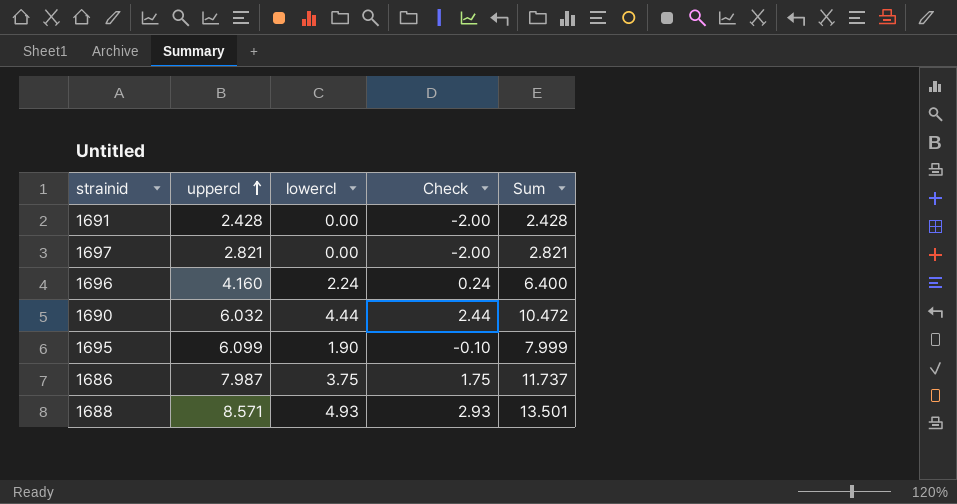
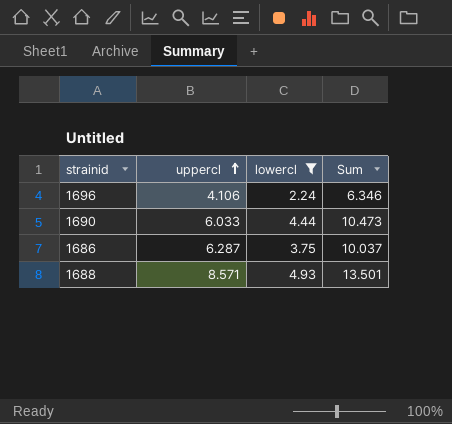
filter: none -> lowercl >= 2.24
column Check | formula: [lowercl] - 2 -> none
1696 | uppercl: 4.160 -> 4.106
1696 | Sum: 6.400 -> 6.346
1690 | uppercl: 6.032 -> 6.033
1690 | Sum: 10.472 -> 10.473
1686 | uppercl: 7.987 -> 6.287
1686 | Sum: 11.737 -> 10.037

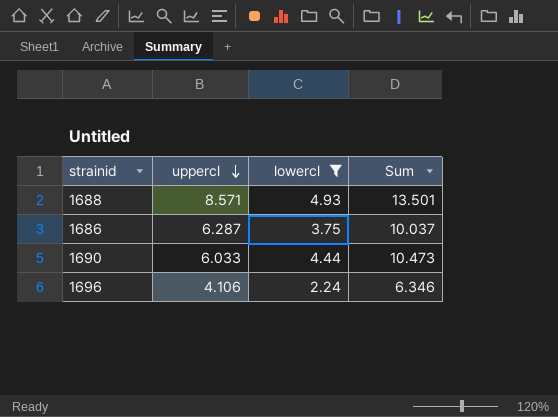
row order: uppercl ascending -> uppercl descending

